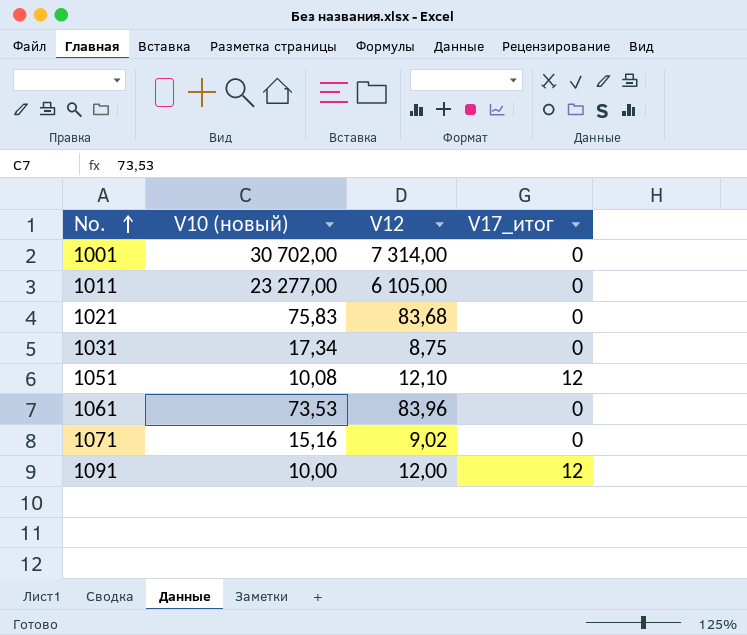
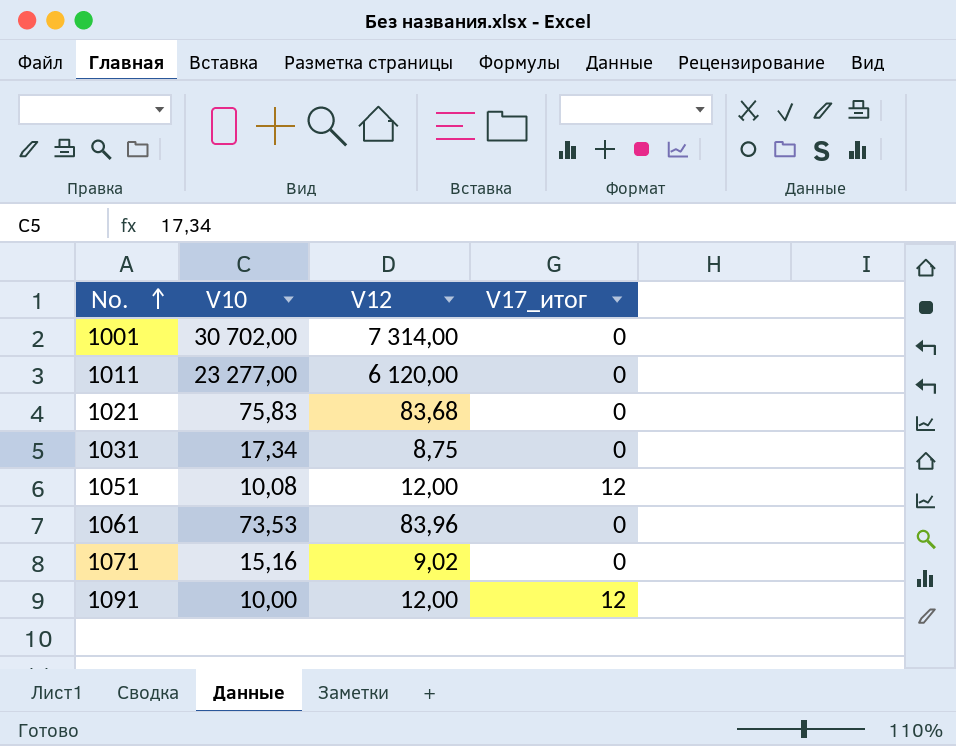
column name: V10 (новый) -> V10
1011 | V12: 6 105,00 -> 6 120,00
1051 | V12: 12,10 -> 12,00

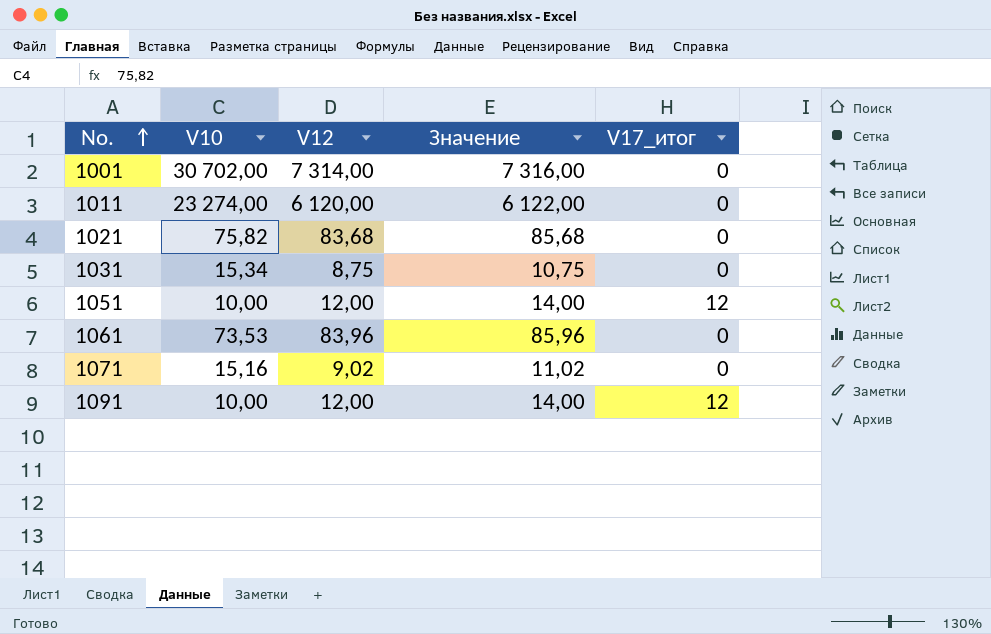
column Значение | formula: none -> [V12] + 2
1011 | V10: 23 277,00 -> 23 274,00
1021 | V10: 75,83 -> 75,82
1031 | V10: 17,34 -> 15,34
1051 | V10: 10,08 -> 10,00

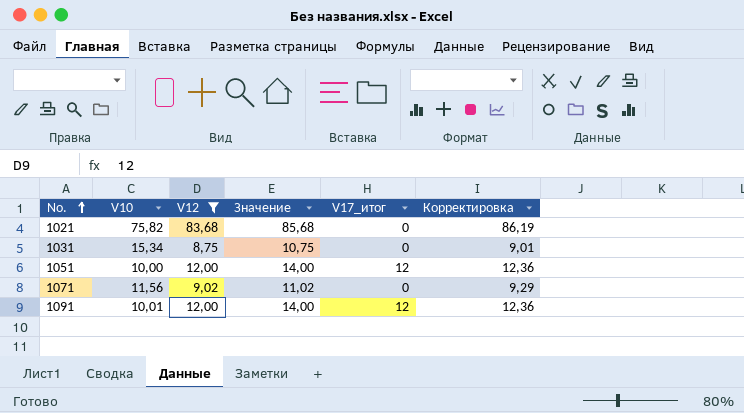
filter: none -> V12 <= 83,68
column Корректировка | formula: none -> [V12] * 1,03
1071 | V10: 15,16 -> 11,56
1091 | V10: 10,00 -> 10,01

